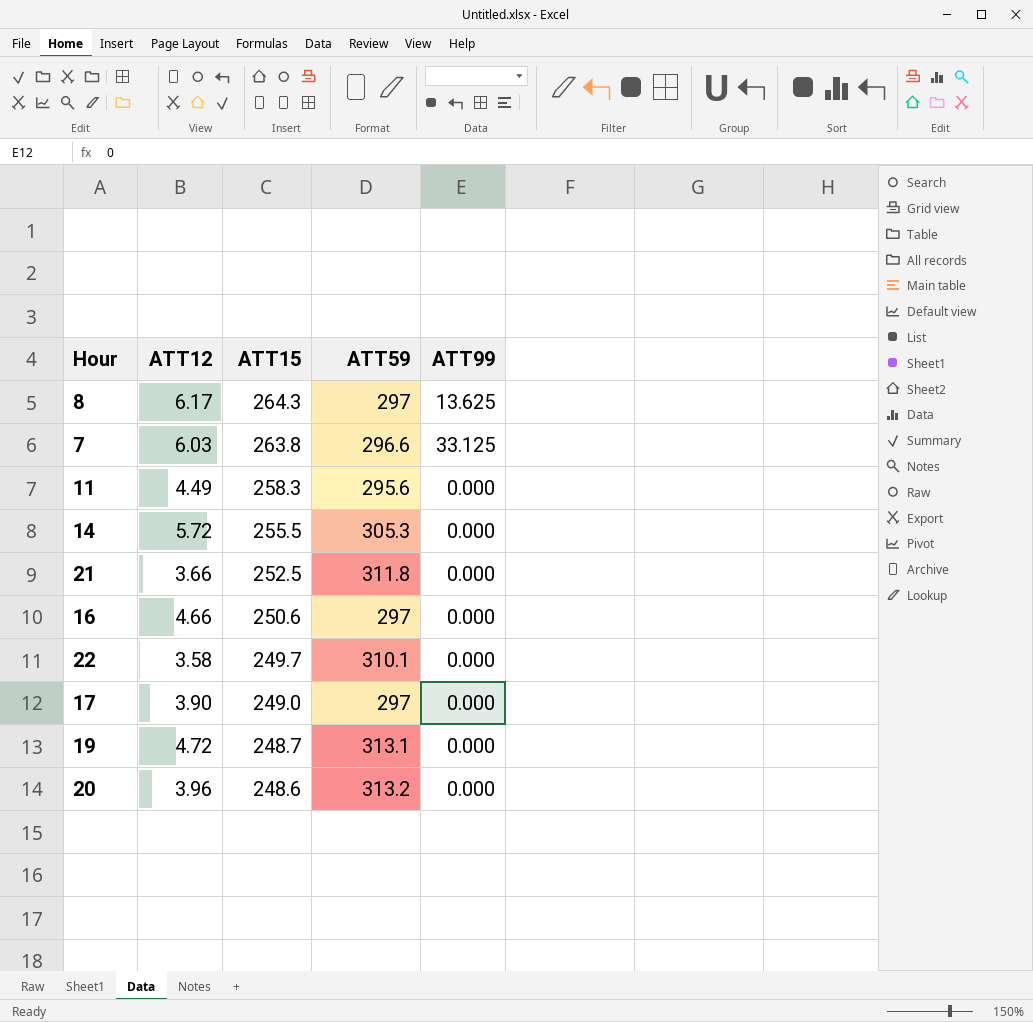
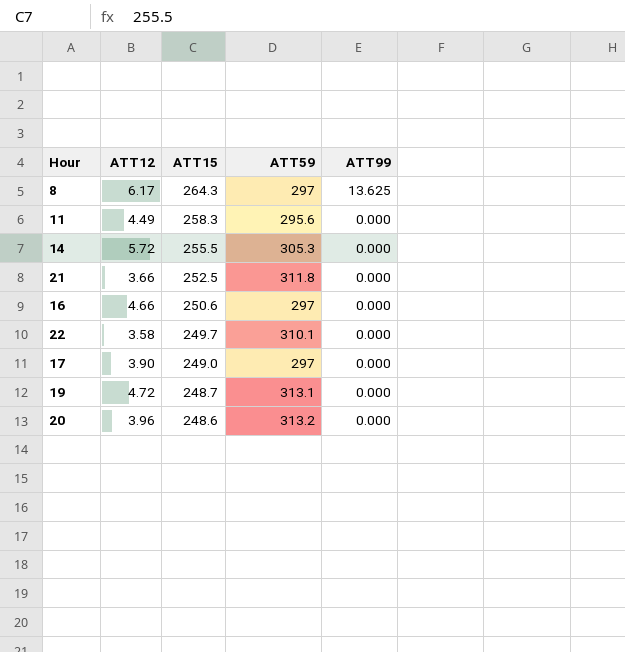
row 7: 6.03 | 263.8 | 296.6 | 33.125 -> none

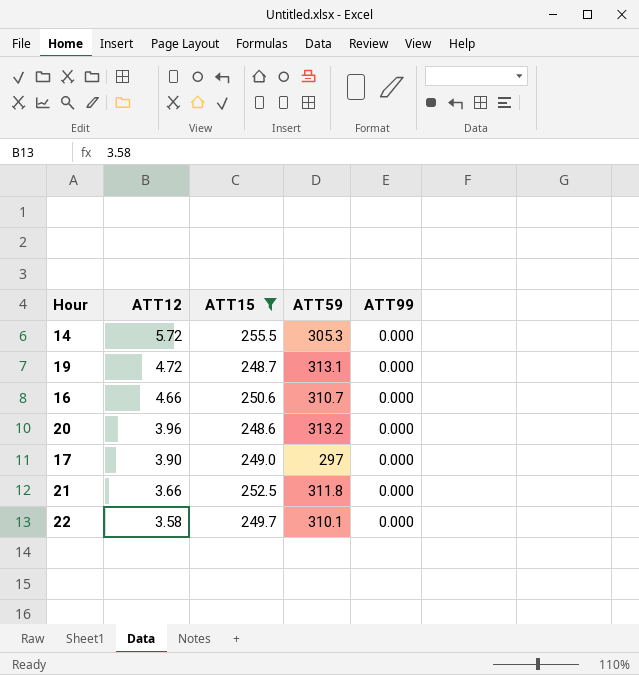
filter: none -> ATT15 <= 255.5
row order: ATT15 descending -> ATT12 descending
16 | ATT59: 297 -> 310.7

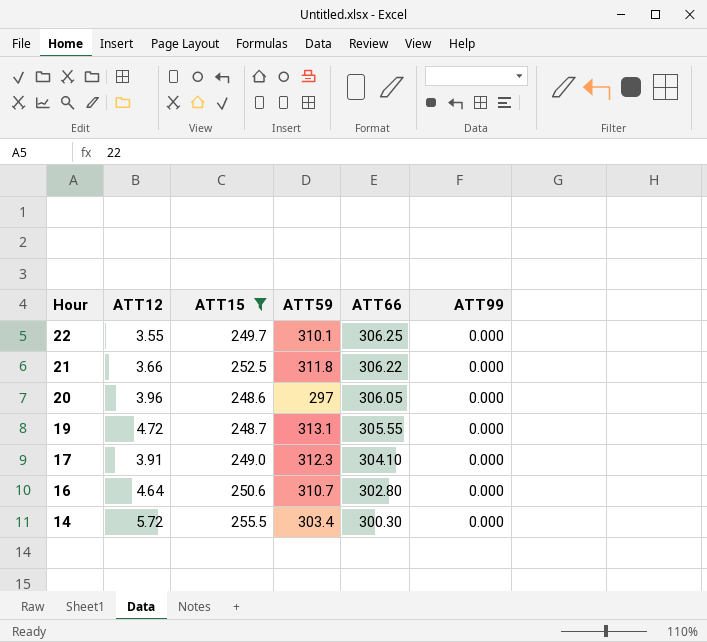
row order: ATT12 descending -> Hour descending
column ATT66 | position: none -> 5
22 | ATT12: 3.58 -> 3.55
20 | ATT59: 313.2 -> 297
17 | ATT12: 3.90 -> 3.91
17 | ATT59: 297 -> 312.3
16 | ATT12: 4.66 -> 4.64
14 | ATT59: 305.3 -> 303.4

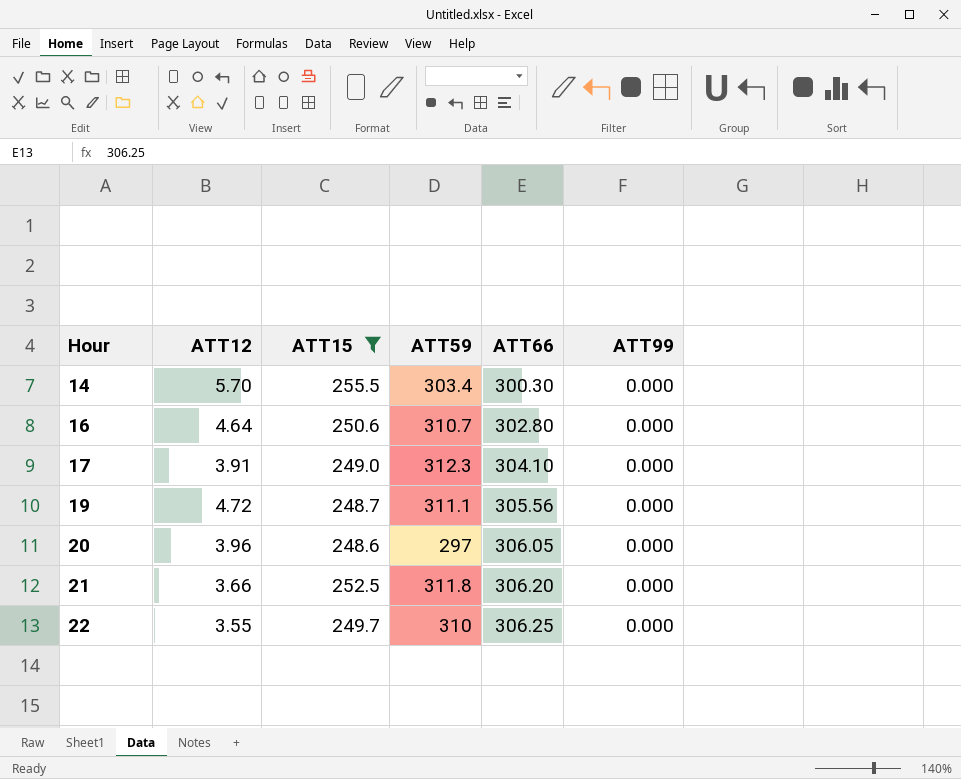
row order: Hour descending -> Hour ascending
14 | ATT12: 5.72 -> 5.70
19 | ATT59: 313.1 -> 311.1
19 | ATT66: 305.55 -> 305.56
21 | ATT66: 306.22 -> 306.20
22 | ATT59: 310.1 -> 310

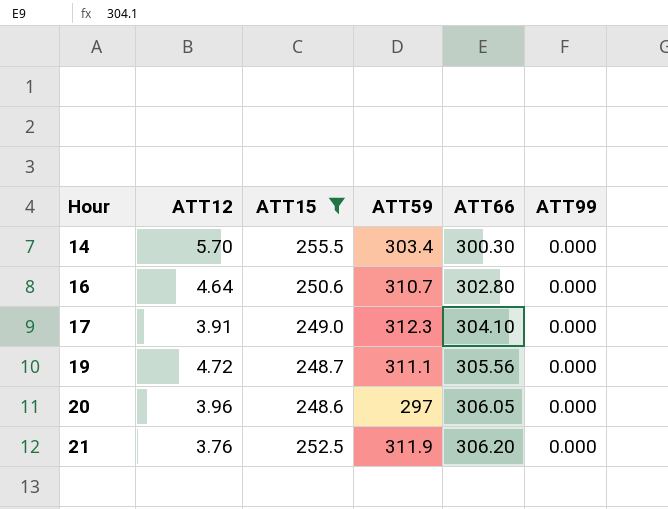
row 22: 3.55 | 249.7 | 310 | 306.25 | 0.000 -> none
21 | ATT12: 3.66 -> 3.76
21 | ATT59: 311.8 -> 311.9

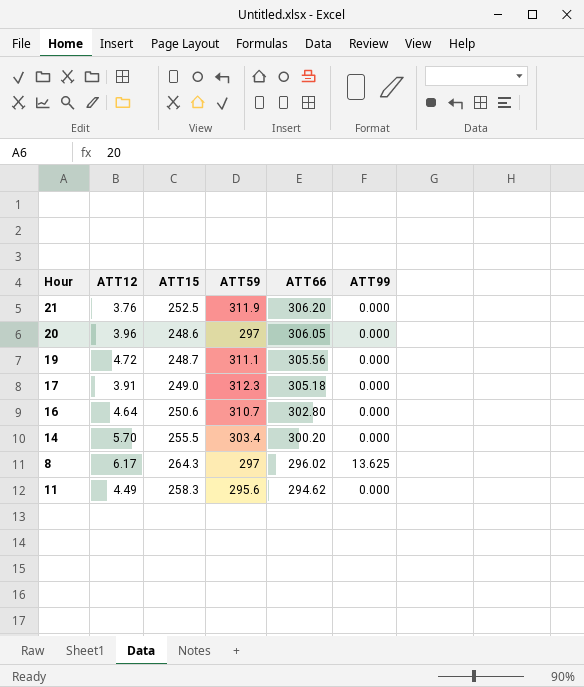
filter: ATT15 <= 255.5 -> none
row order: Hour ascending -> ATT66 descending
17 | ATT66: 304.10 -> 305.18
14 | ATT66: 300.30 -> 300.20

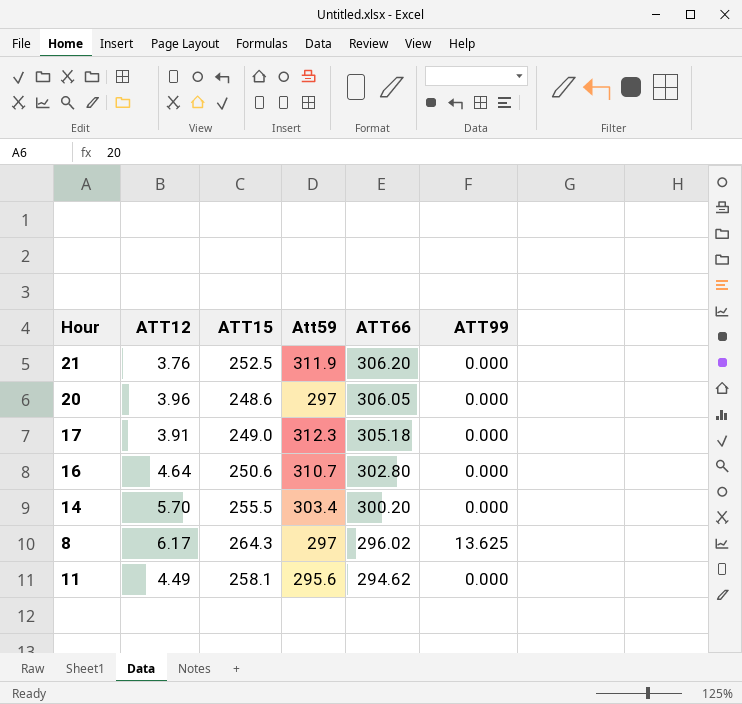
column name: ATT59 -> Att59
row 19: 4.72 | 248.7 | 311.1 | 305.56 | 0.000 -> none
11 | ATT15: 258.3 -> 258.1

